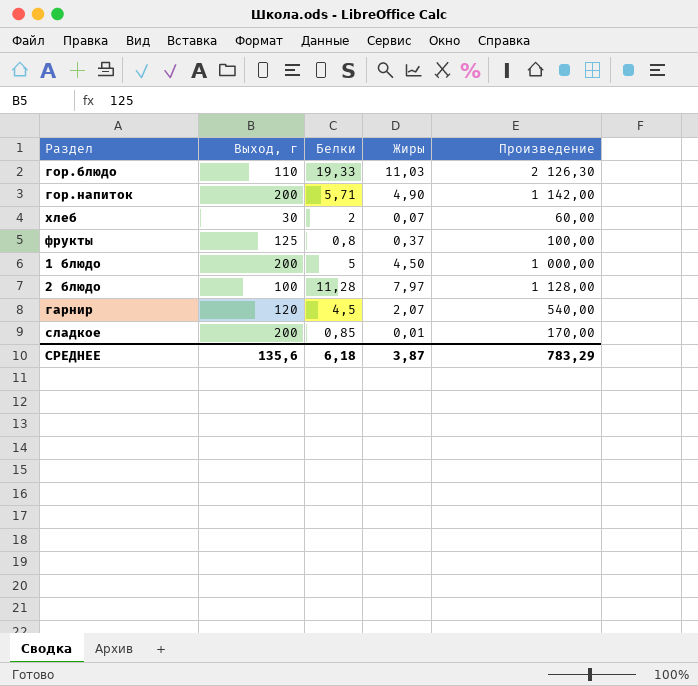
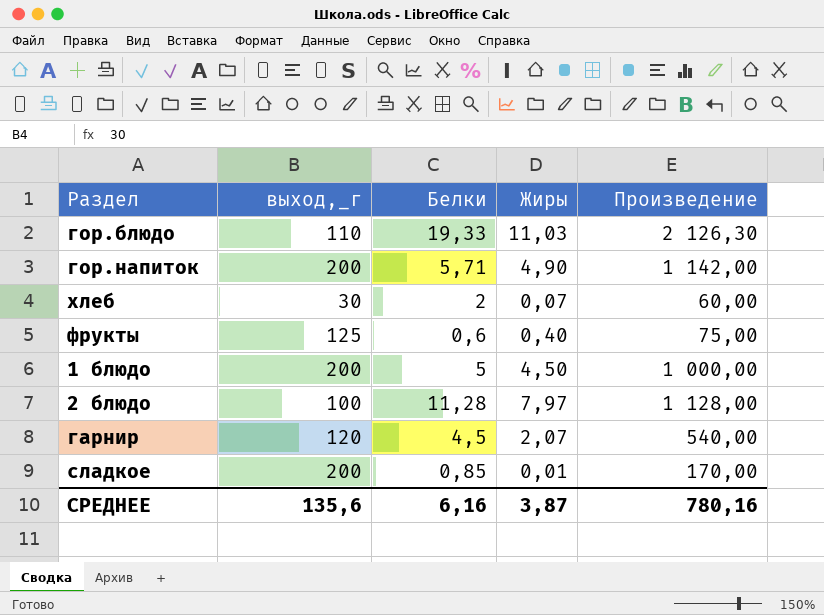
column name: Выход, г -> выход,_г
фрукты | Белки: 0,8 -> 0,6
фрукты | Жиры: 0,37 -> 0,40
фрукты | Произведение: 100,00 -> 75,00
СРЕДНЕЕ | Белки: 6,18 -> 6,16
СРЕДНЕЕ | Произведение: 783,29 -> 780,16

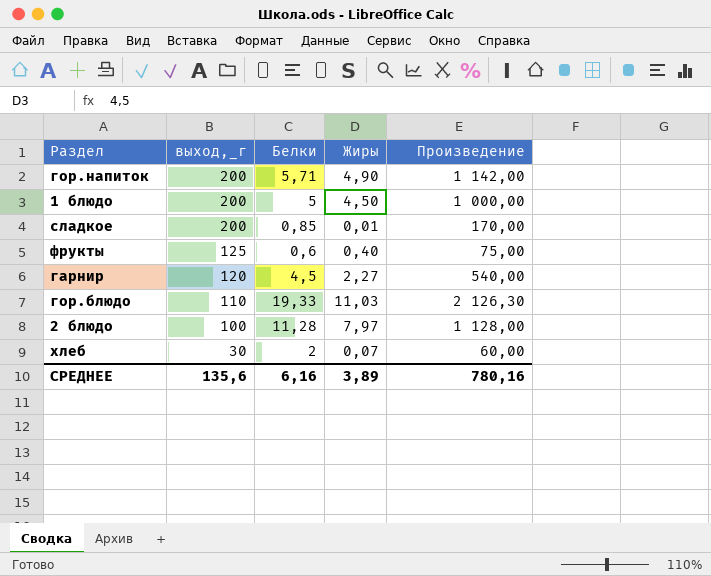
row order: none -> выход,_г descending
гарнир | Жиры: 2,07 -> 2,27
СРЕДНЕЕ | Жиры: 3,87 -> 3,89

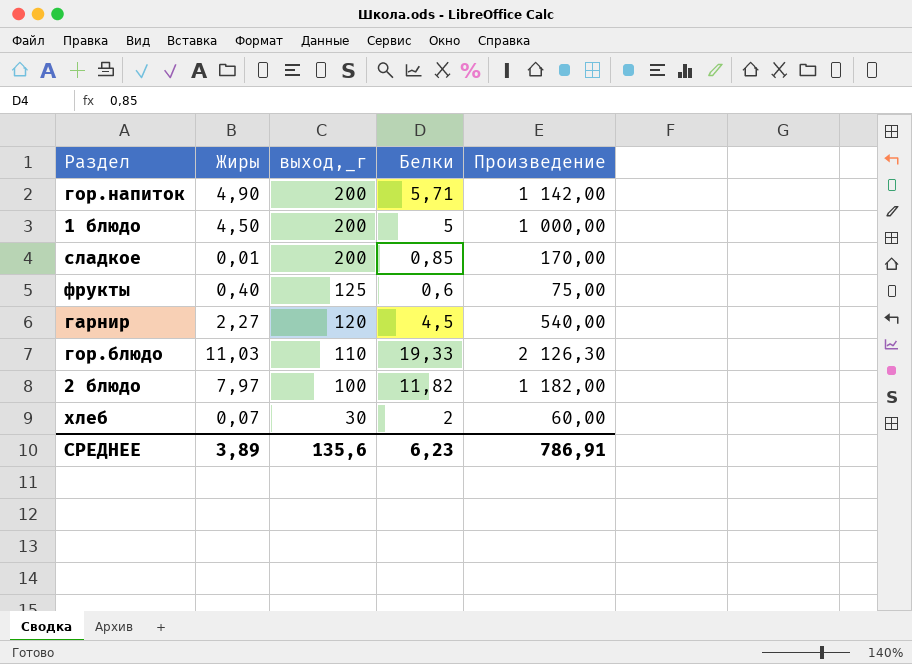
column Жиры | position: 4 -> 2
2 блюдо | Белки: 11,28 -> 11,82
2 блюдо | Произведение: 1 128,00 -> 1 182,00
СРЕДНЕЕ | Белки: 6,16 -> 6,23
СРЕДНЕЕ | Произведение: 780,16 -> 786,91

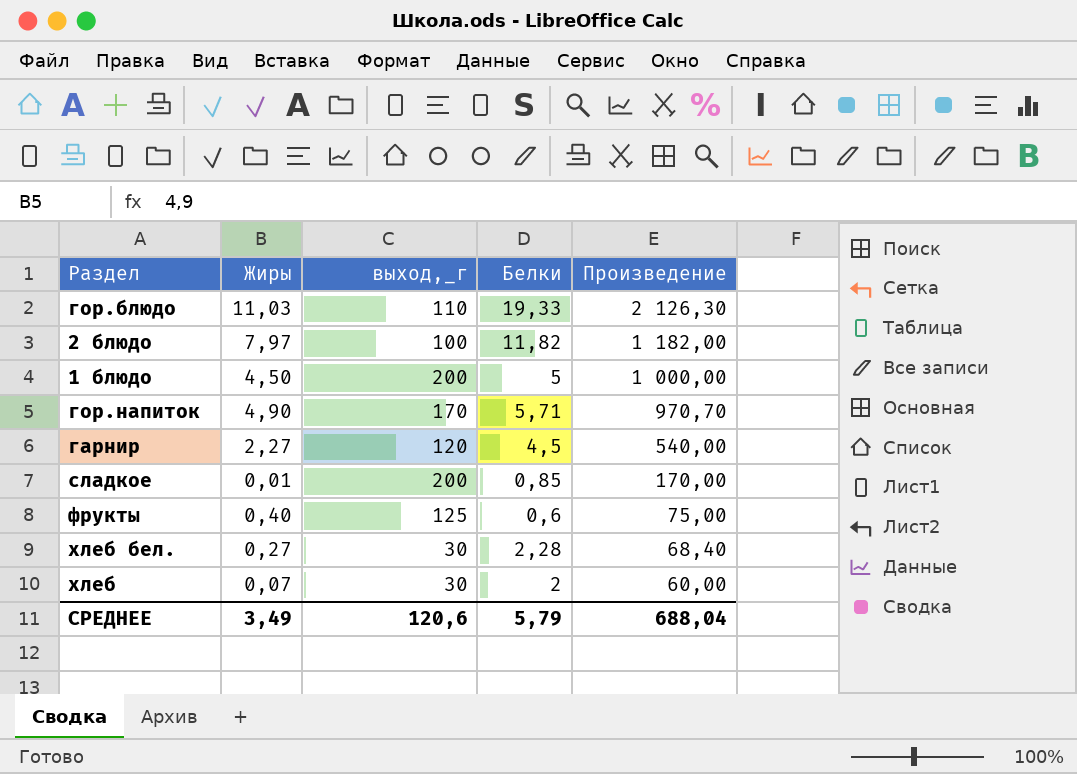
row order: выход,_г descending -> Произведение descending
гор.напиток | выход,_г: 200 -> 170
гор.напиток | Произведение: 1 142,00 -> 970,70
row хлеб бел.: none -> 0,27 | 30 | 2,28 | 68,40
СРЕДНЕЕ | Жиры: 3,89 -> 3,49
СРЕДНЕЕ | выход,_г: 135,6 -> 120,6
СРЕДНЕЕ | Белки: 6,23 -> 5,79
СРЕДНЕЕ | Произведение: 786,91 -> 688,04

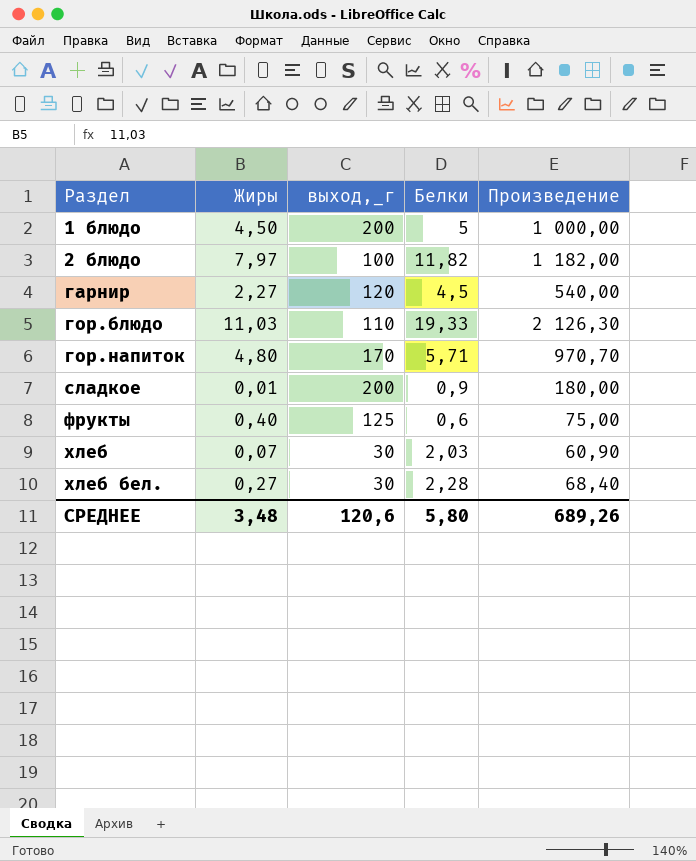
row order: Произведение descending -> Раздел ascending
гор.напиток | Жиры: 4,90 -> 4,80
сладкое | Белки: 0,85 -> 0,9
сладкое | Произведение: 170,00 -> 180,00
хлеб | Белки: 2 -> 2,03
хлеб | Произведение: 60,00 -> 60,90
СРЕДНЕЕ | Жиры: 3,49 -> 3,48
СРЕДНЕЕ | Белки: 5,79 -> 5,80
СРЕДНЕЕ | Произведение: 688,04 -> 689,26

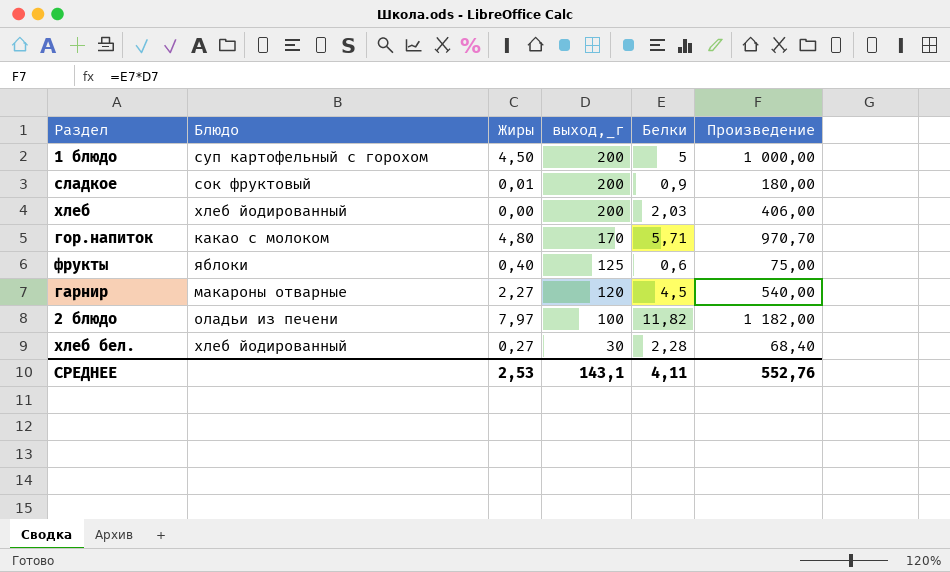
row order: Раздел ascending -> выход,_г descending
column Блюдо | position: none -> 2
row гор.блюдо: 11,03 | 110 | 19,33 | 2 126,30 -> none
хлеб | Жиры: 0,07 -> 0,00
хлеб | выход,_г: 30 -> 200
хлеб | Произведение: 60,90 -> 406,00
СРЕДНЕЕ | Жиры: 3,48 -> 2,53
СРЕДНЕЕ | выход,_г: 120,6 -> 143,1
СРЕДНЕЕ | Белки: 5,80 -> 4,11
СРЕДНЕЕ | Произведение: 689,26 -> 552,76

